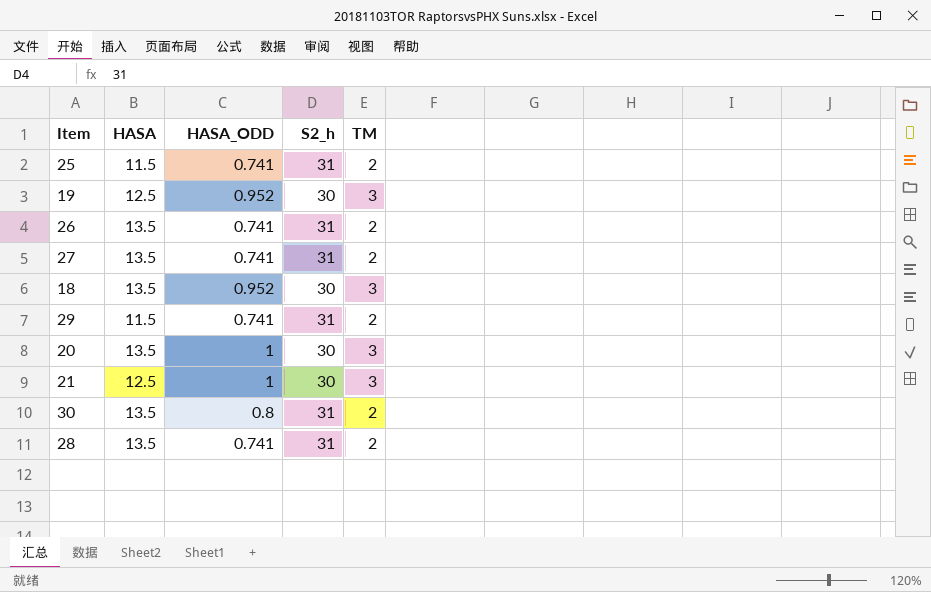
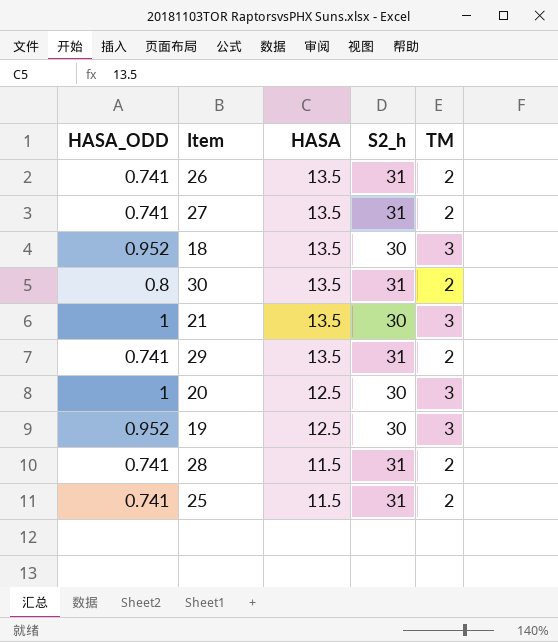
row order: none -> HASA descending
column HASA_ODD | position: 3 -> 1
21 | HASA: 12.5 -> 13.5
29 | HASA: 11.5 -> 13.5
20 | HASA: 13.5 -> 12.5
28 | HASA: 13.5 -> 11.5

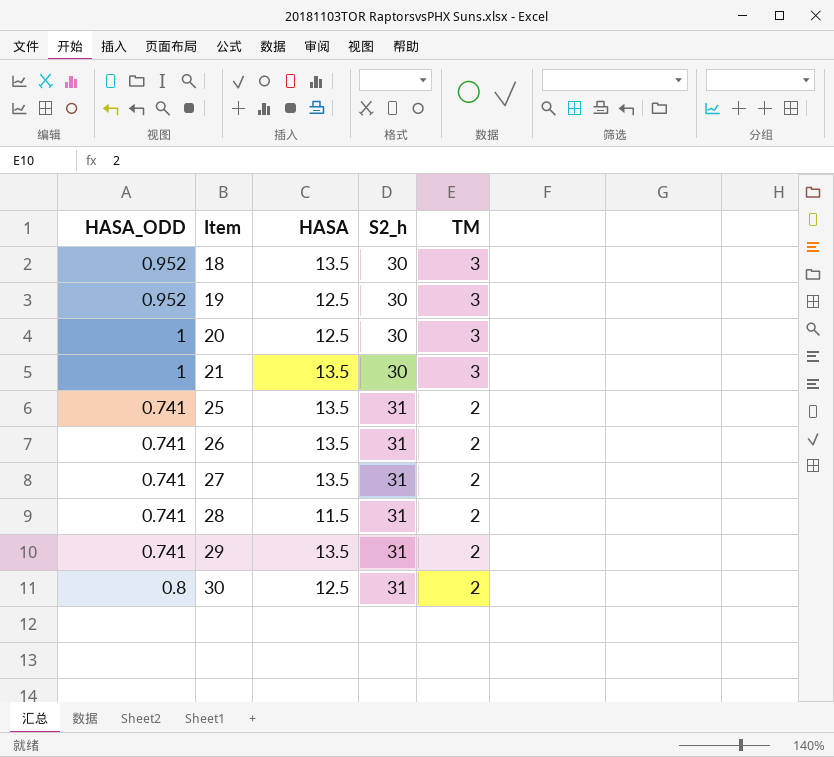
row order: HASA descending -> Item ascending
25 | HASA: 11.5 -> 13.5
30 | HASA: 13.5 -> 12.5

